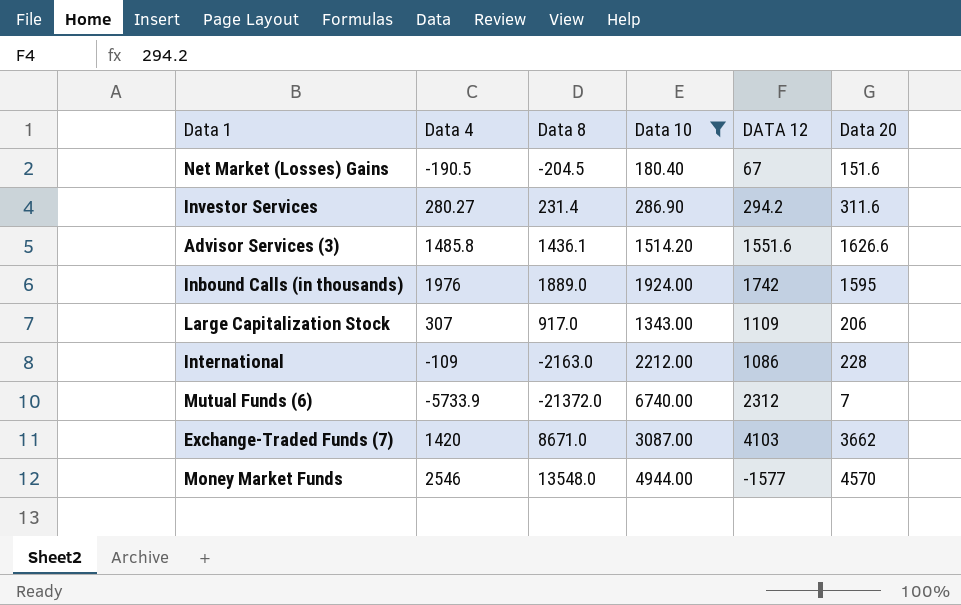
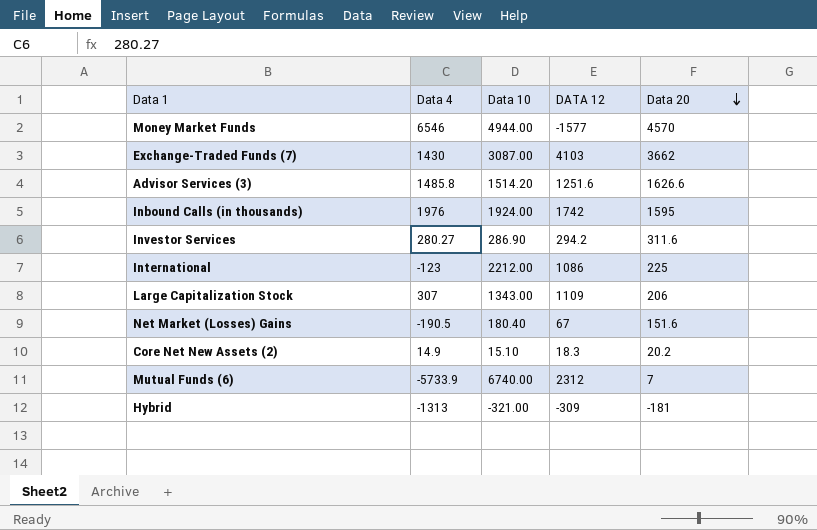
filter: Data 10 >= 180.40 -> none
row order: none -> Data 20 descending
column Data 8 | position: 3 -> none
Money Market Funds | Data 4: 2546 -> 6546
Exchange-Traded Funds (7) | Data 4: 1420 -> 1430
Advisor Services (3) | DATA 12: 1551.6 -> 1251.6
International | Data 4: -109 -> -123
International | Data 20: 228 -> 225

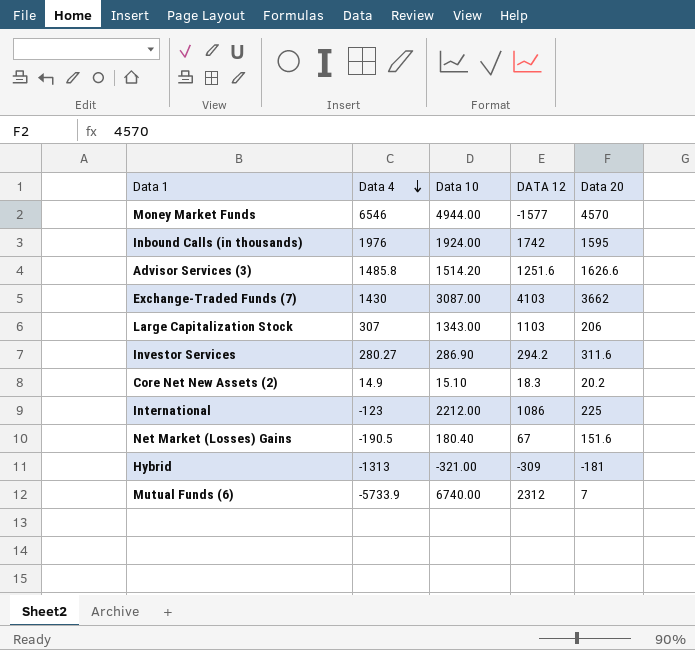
row order: Data 20 descending -> Data 4 descending
Large Capitalization Stock | DATA 12: 1109 -> 1103

